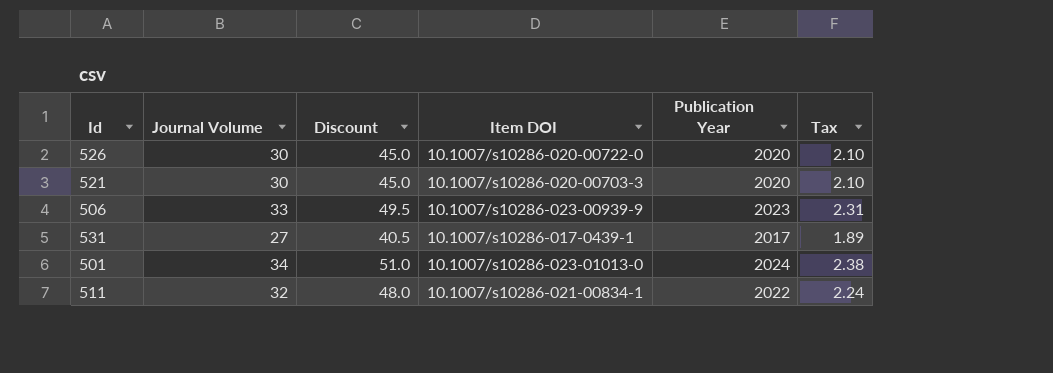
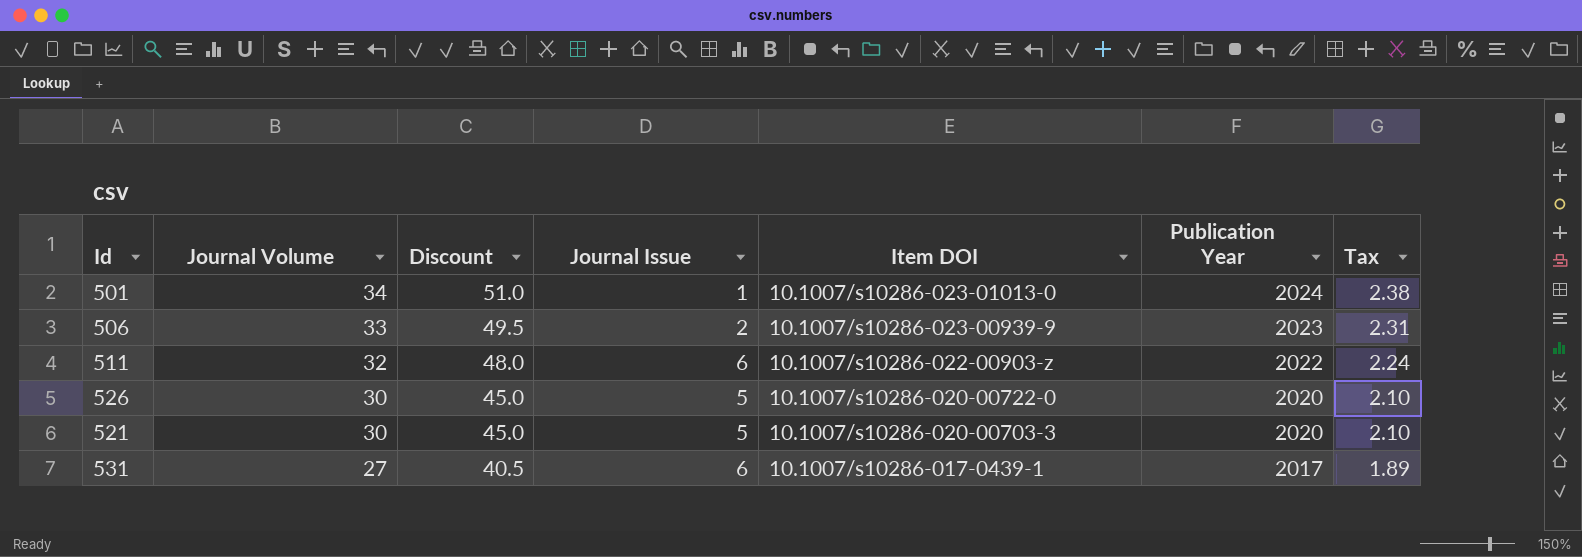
row order: none -> Journal Volume descending
column Journal Issue | position: none -> 4
511 | Item DOI: 10.1007/s10286-021-00834-1 -> 10.1007/s10286-022-00903-z

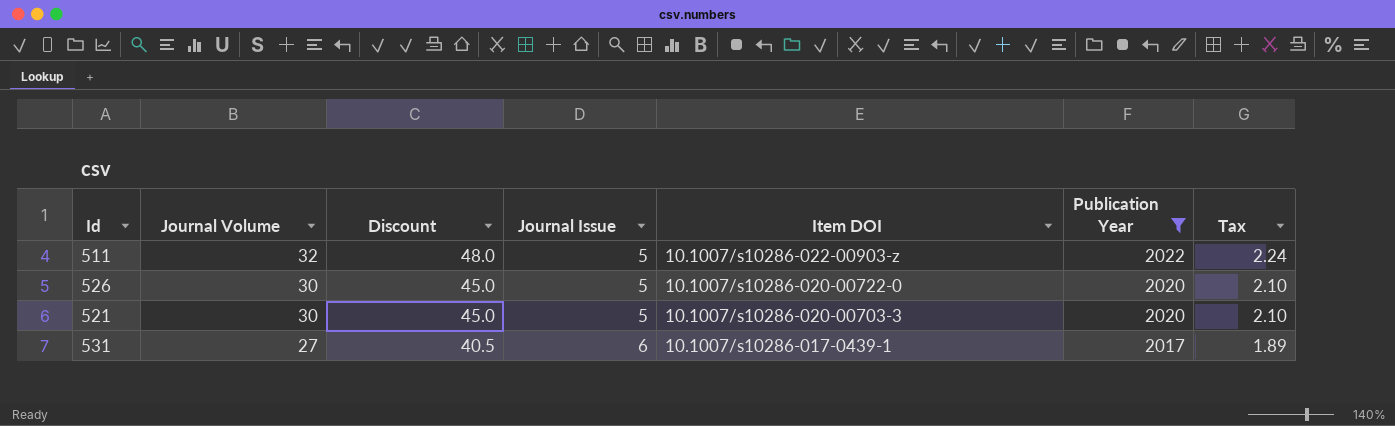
filter: none -> Publication Year <= 2022
511 | Journal Issue: 6 -> 5

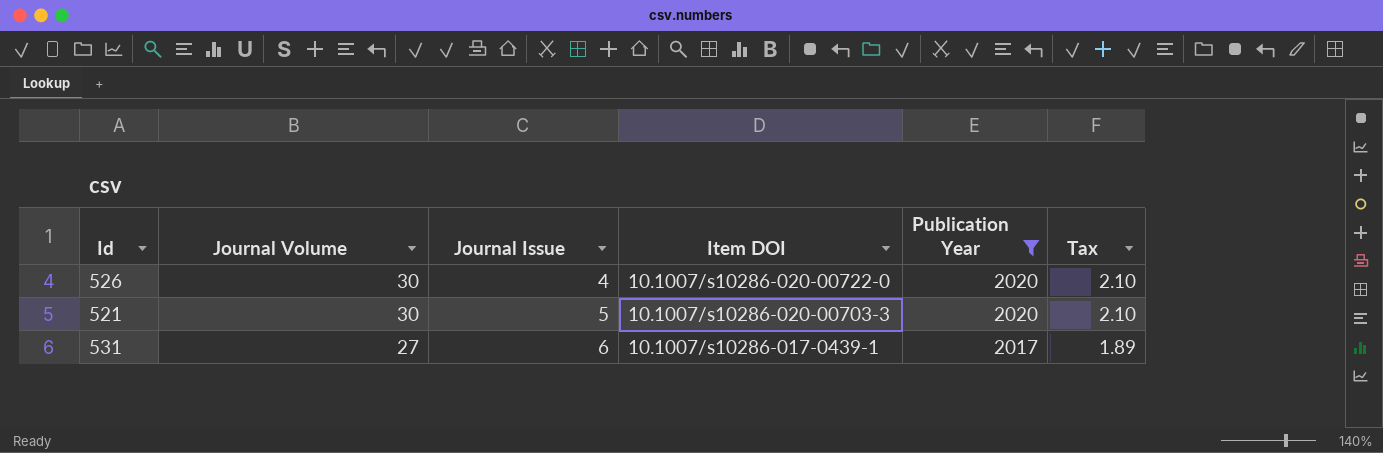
column Discount | formula: [Journal Volume] * 1.5 -> none
row 511: 32 | 48.0 | 5 | 10.1007/s10286-022-00903-z | 2022 | 2.24 -> none
526 | Journal Issue: 5 -> 4

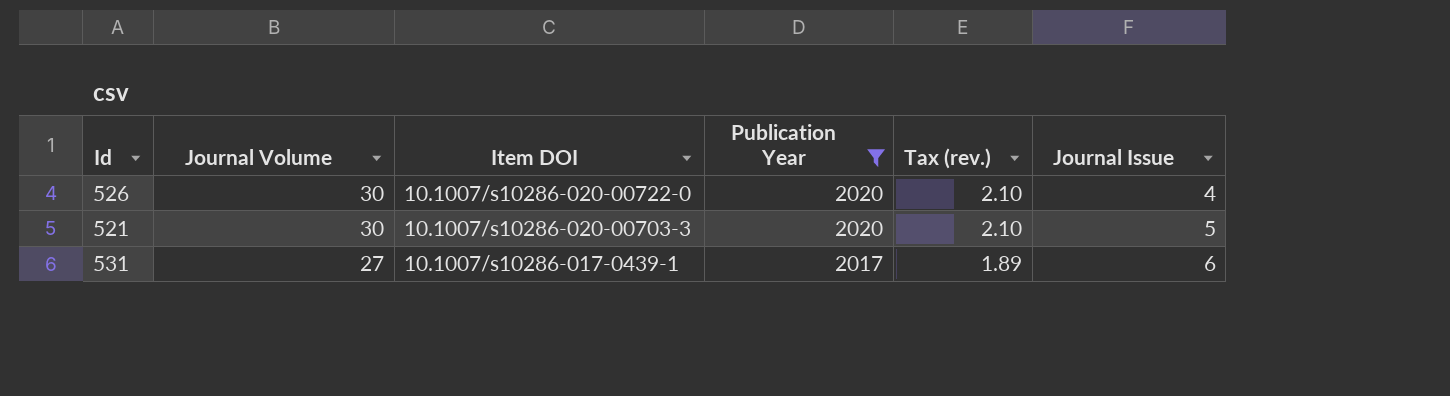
column name: Tax -> Tax (rev.)
column Journal Issue | position: 3 -> 6

